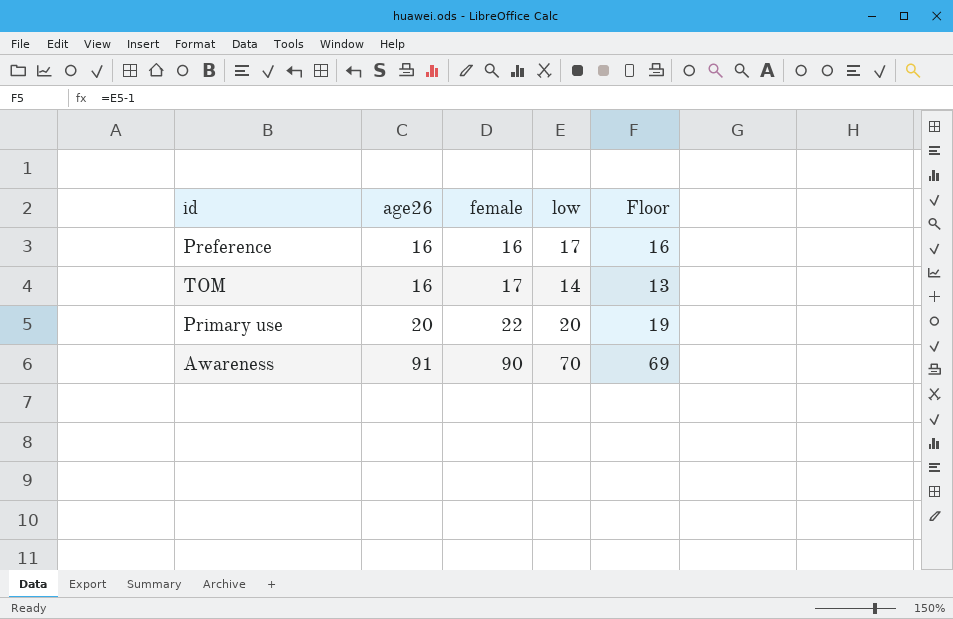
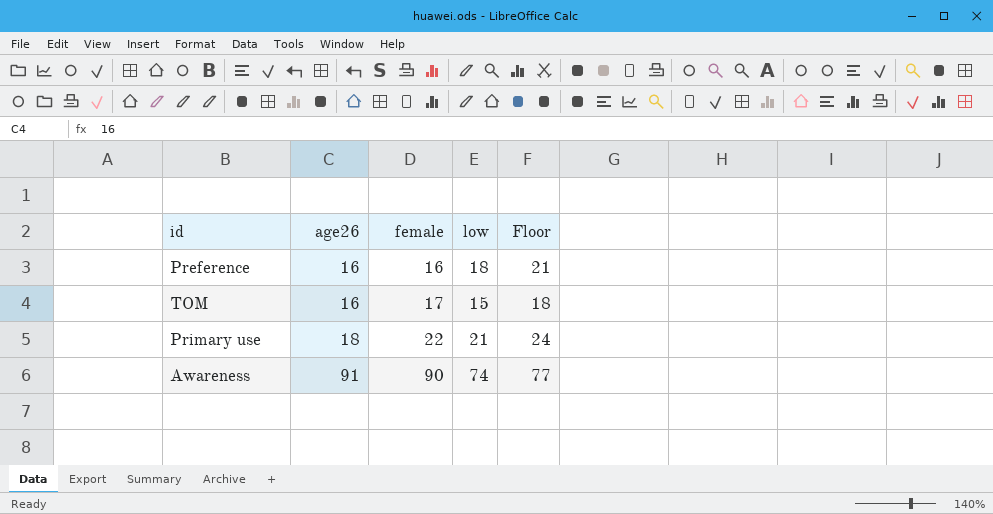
column Floor | formula: [low] - 1 -> [low] + 3
Preference | low: 17 -> 18
TOM | low: 14 -> 15
Primary use | age26: 20 -> 18
Primary use | low: 20 -> 21
Awareness | low: 70 -> 74

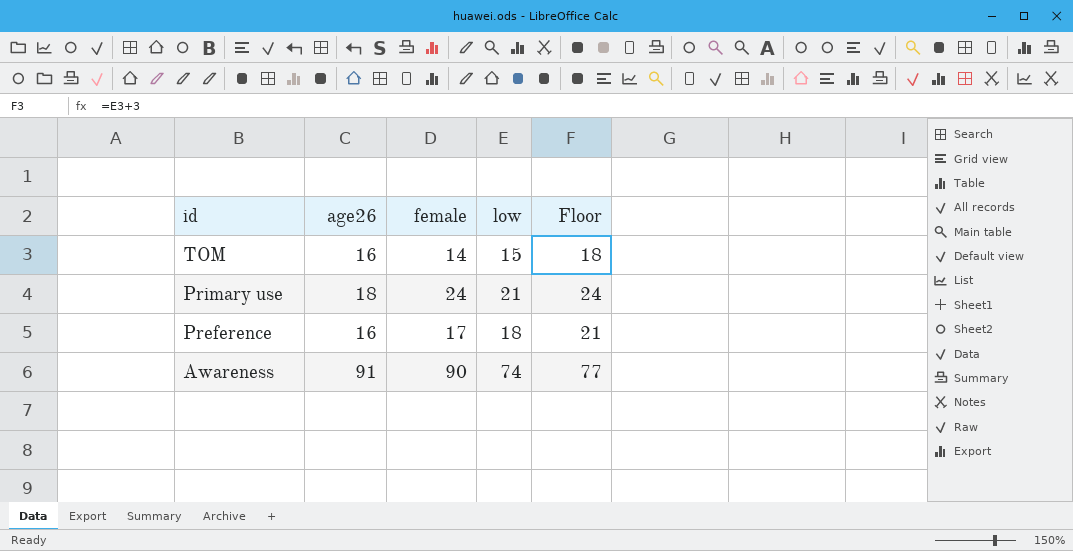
row order: age26 ascending -> id descending
TOM | female: 17 -> 14
Primary use | female: 22 -> 24
Preference | female: 16 -> 17

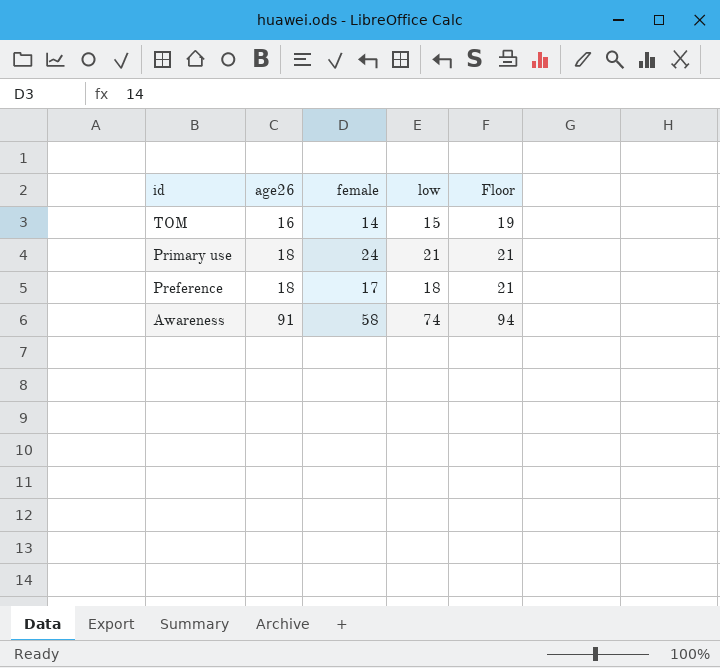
column Floor | formula: [low] + 3 -> [age26] + 3
Preference | age26: 16 -> 18
Awareness | female: 90 -> 58

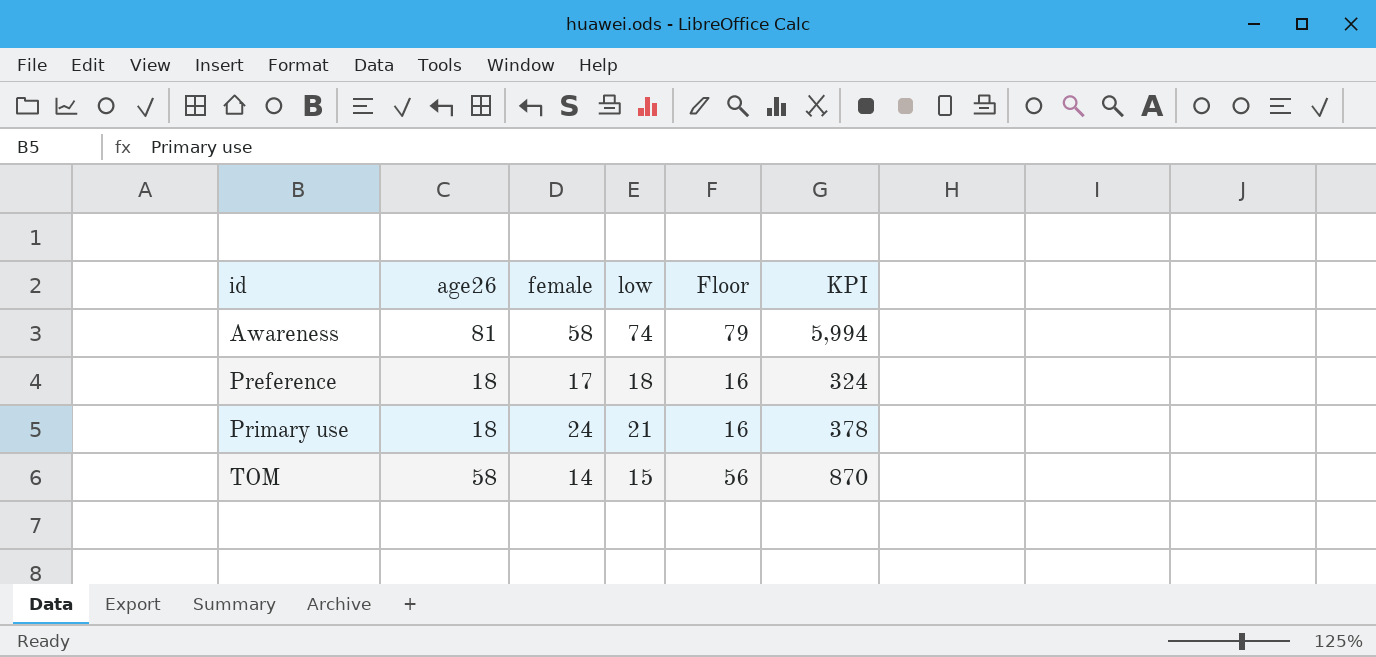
row order: id descending -> id ascending
column Floor | formula: [age26] + 3 -> [age26] - 2
column KPI | formula: none -> [age26] * [low]
Awareness | age26: 91 -> 81
TOM | age26: 16 -> 58

